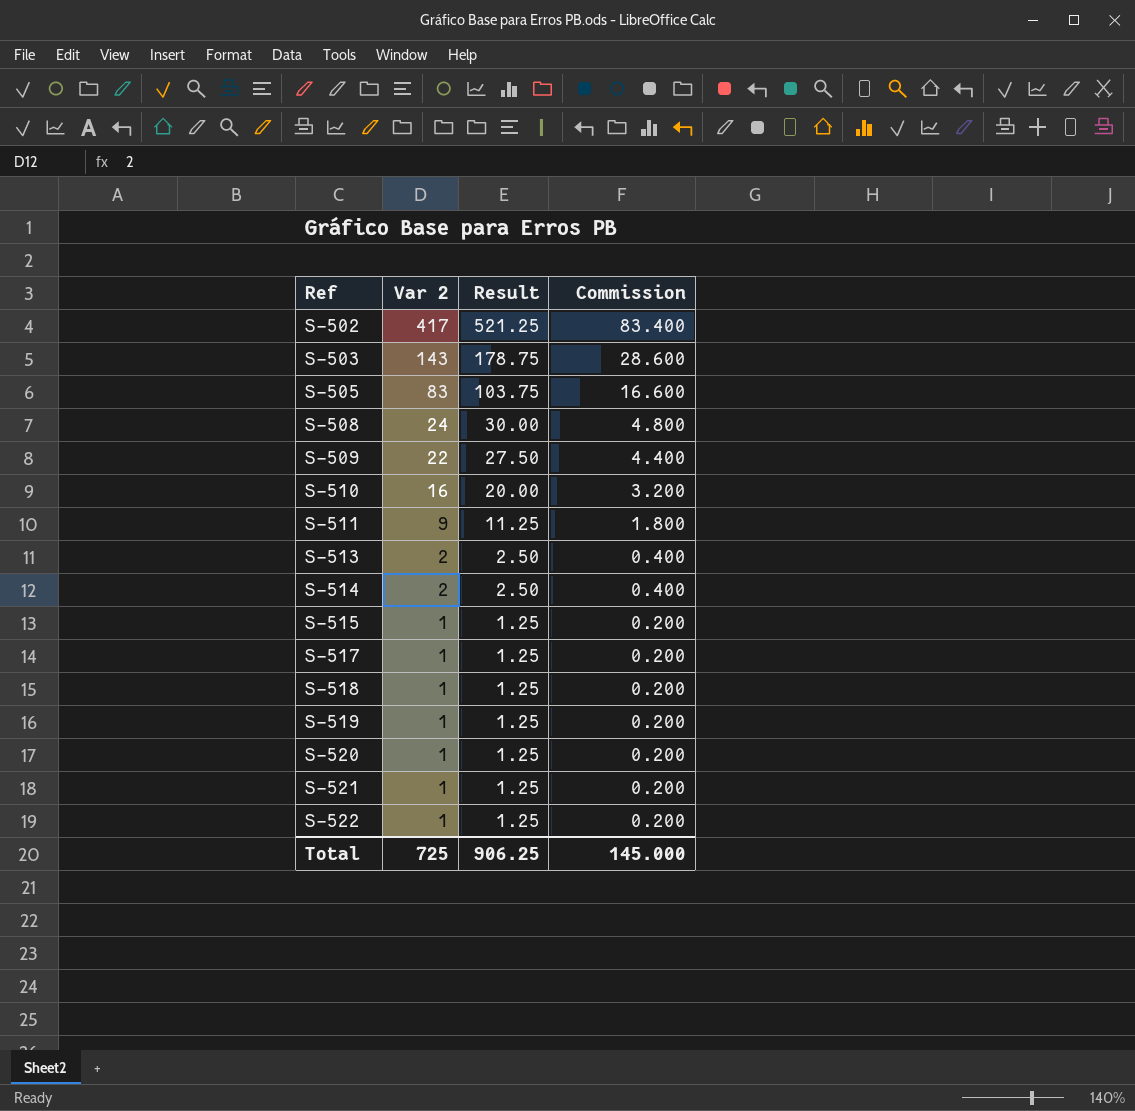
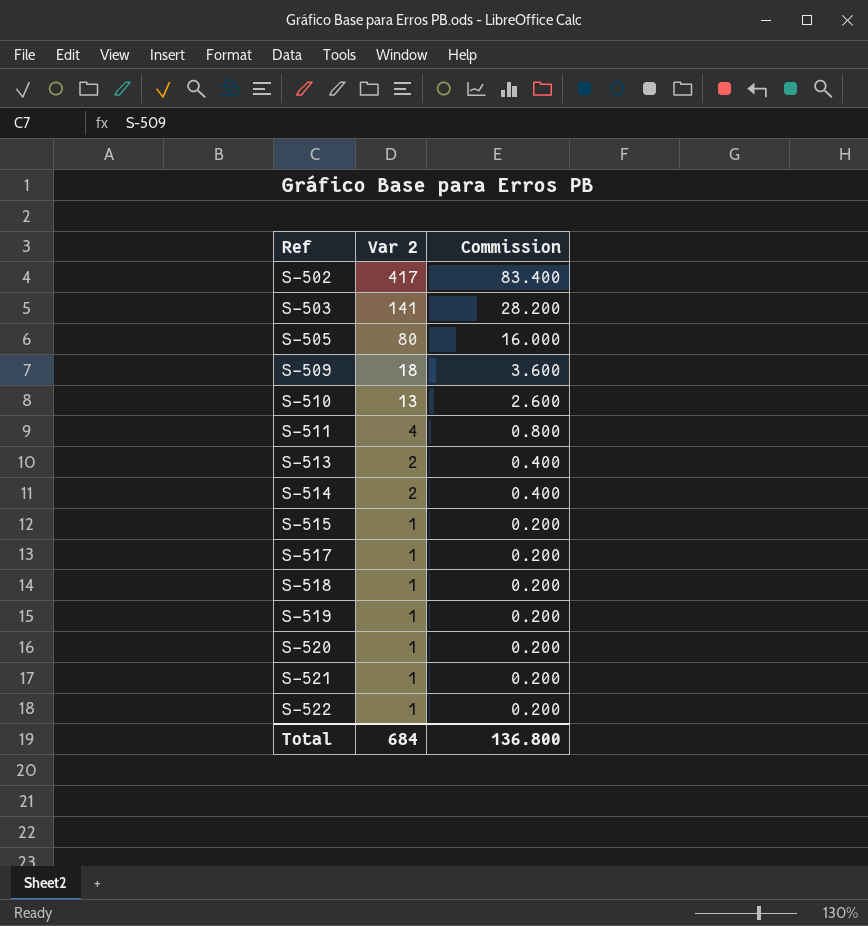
column Result | formula: [Var 2] * 1.25 -> none
row S-508: 24 | 30.00 | 4.800 -> none
S-503 | Var 2: 143 -> 141
S-503 | Commission: 28.600 -> 28.200
S-505 | Var 2: 83 -> 80
S-505 | Commission: 16.600 -> 16.000
S-509 | Var 2: 22 -> 18
S-509 | Commission: 4.400 -> 3.600
S-510 | Var 2: 16 -> 13
S-510 | Commission: 3.200 -> 2.600
S-511 | Var 2: 9 -> 4
S-511 | Commission: 1.800 -> 0.800
Total | Var 2: 725 -> 684
Total | Commission: 145.000 -> 136.800

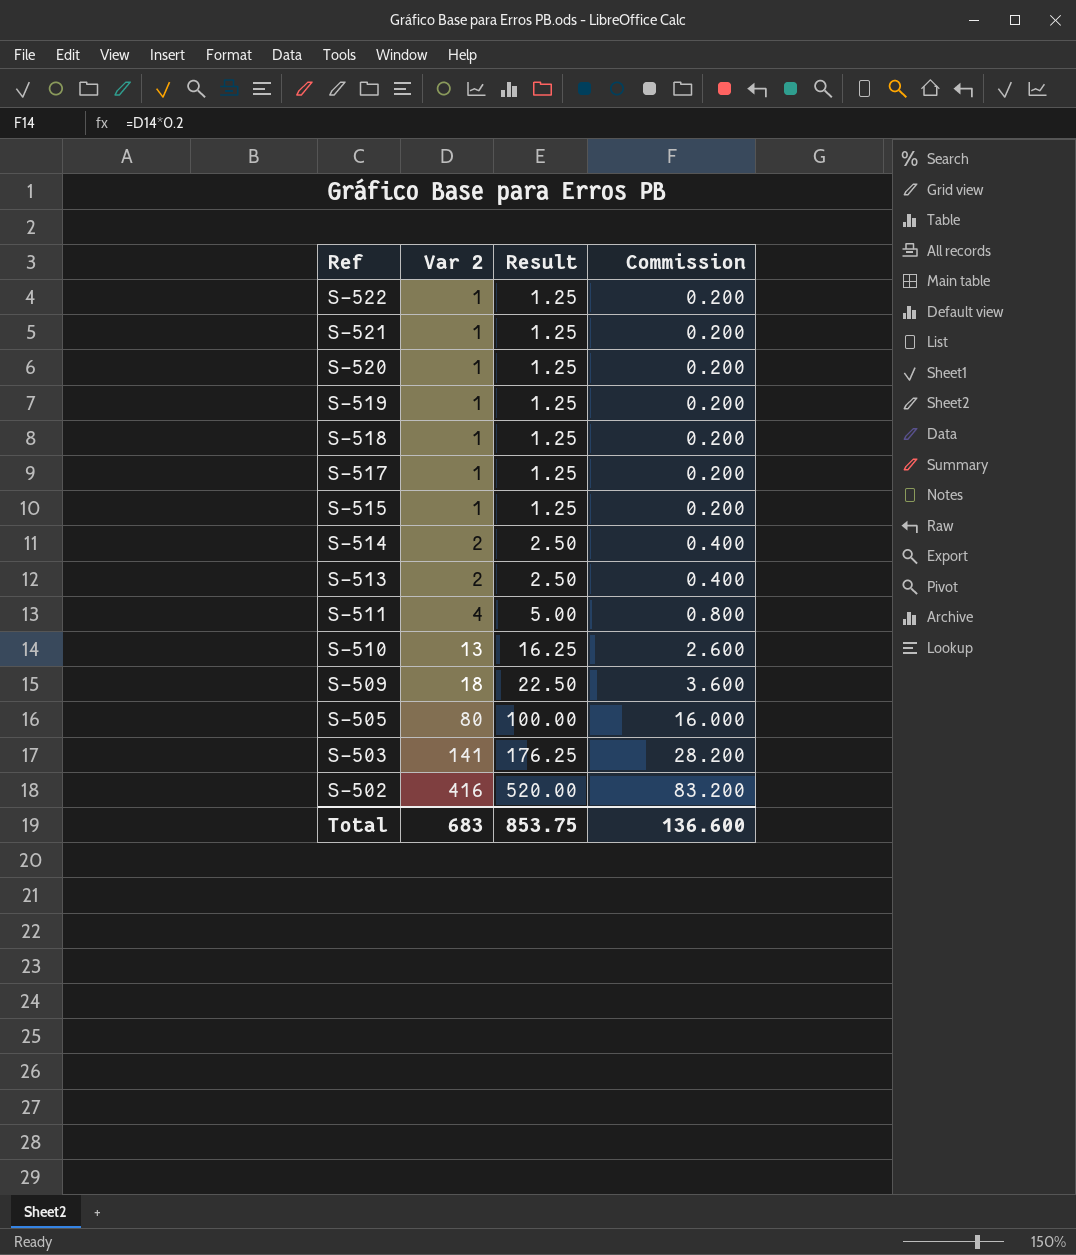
row order: Ref ascending -> Ref descending
column Result | formula: none -> [Var 2] * 1.25
S-502 | Var 2: 417 -> 416
S-502 | Commission: 83.400 -> 83.200
Total | Var 2: 684 -> 683
Total | Commission: 136.800 -> 136.600

